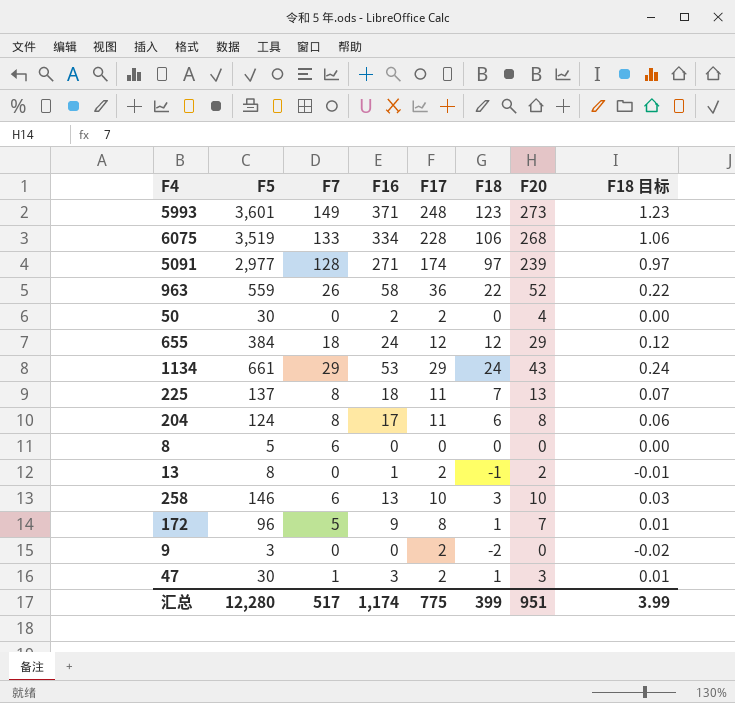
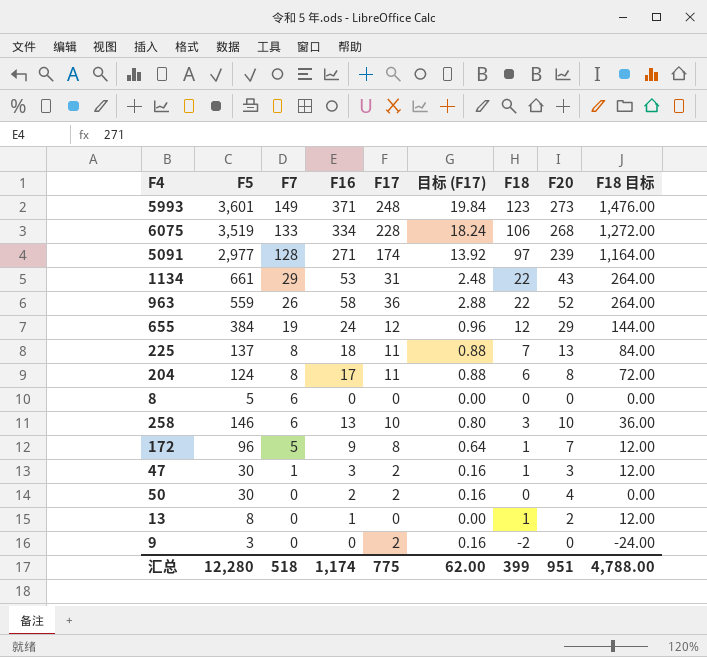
row order: none -> F7 descending
column 目标 (F17) | formula: none -> [F17] * 0.08
column F18 目标 | formula: [F18] * 0.01 -> [F18] * 12
1134 | F17: 29 -> 31
1134 | F18: 24 -> 22
655 | F7: 18 -> 19
13 | F17: 2 -> 0
13 | F18: -1 -> 1
汇总 | F7: 517 -> 518
汇总 | F18 目标: 3.99 -> 4,788.00

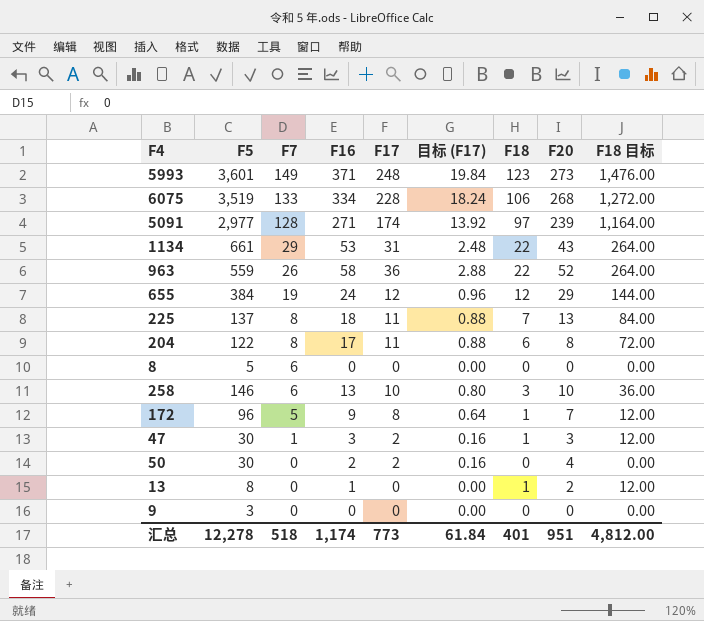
204 | F5: 124 -> 122
9 | F17: 2 -> 0
9 | 目标 (F17): 0.16 -> 0.00
9 | F18: -2 -> 0
9 | F18 目标: -24.00 -> 0.00
汇总 | F5: 12,280 -> 12,278
汇总 | F17: 775 -> 773
汇总 | 目标 (F17): 62.00 -> 61.84
汇总 | F18: 399 -> 401
汇总 | F18 目标: 4,788.00 -> 4,812.00

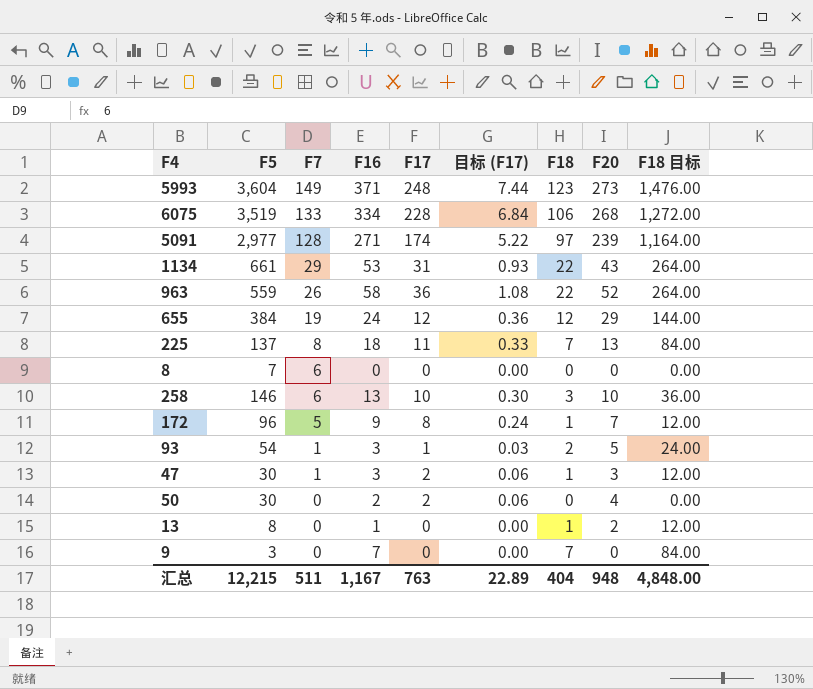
column 目标 (F17) | formula: [F17] * 0.08 -> [F17] * 0.03
row 204: 122 | 8 | 17 | 11 | 0.88 | 6 | 8 | 72.00 -> none
5993 | F5: 3,601 -> 3,604
8 | F5: 5 -> 7
row 93: none -> 54 | 1 | 3 | 1 | 0.03 | 2 | 5 | 24.00
9 | F16: 0 -> 7
9 | F18: 0 -> 7
9 | F18 目标: 0.00 -> 84.00
汇总 | F5: 12,278 -> 12,215
汇总 | F7: 518 -> 511
汇总 | F16: 1,174 -> 1,167
汇总 | F17: 773 -> 763
汇总 | 目标 (F17): 61.84 -> 22.89
汇总 | F18: 401 -> 404
汇总 | F20: 951 -> 948
汇总 | F18 目标: 4,812.00 -> 4,848.00

